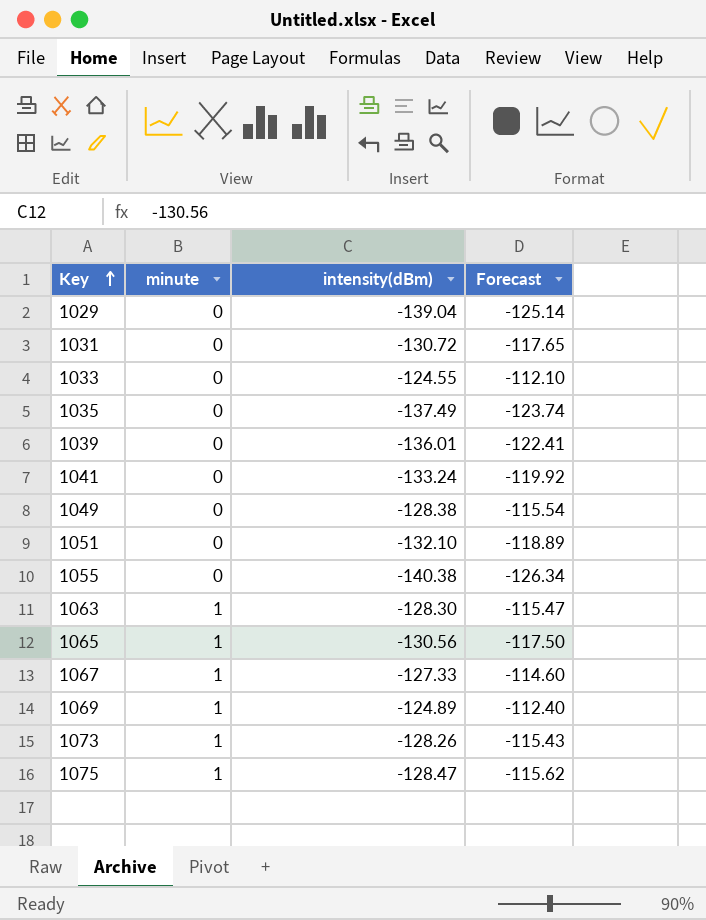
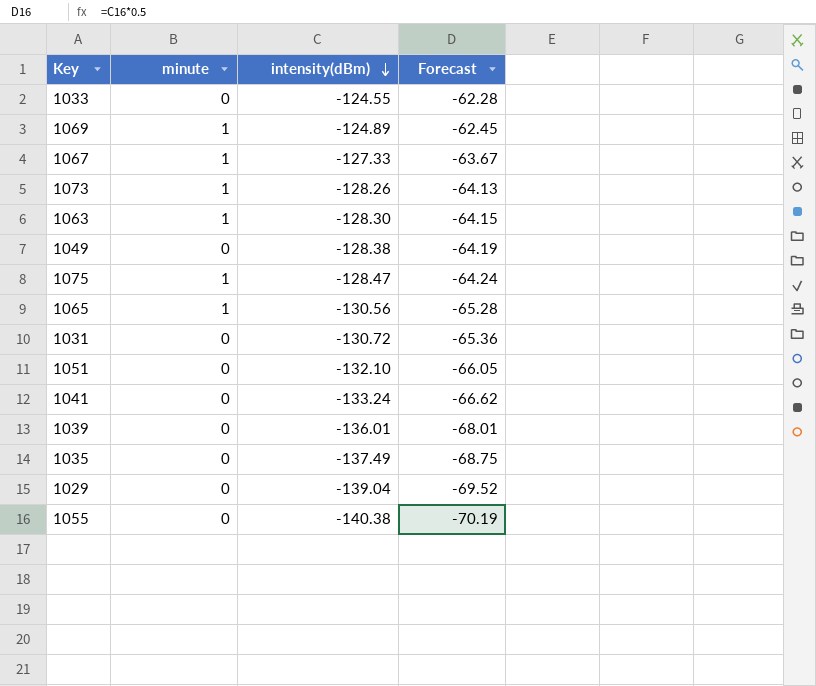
row order: Key ascending -> intensity(dBm) descending
column Forecast | formula: [intensity(dBm)] * 0.9 -> [intensity(dBm)] * 0.5

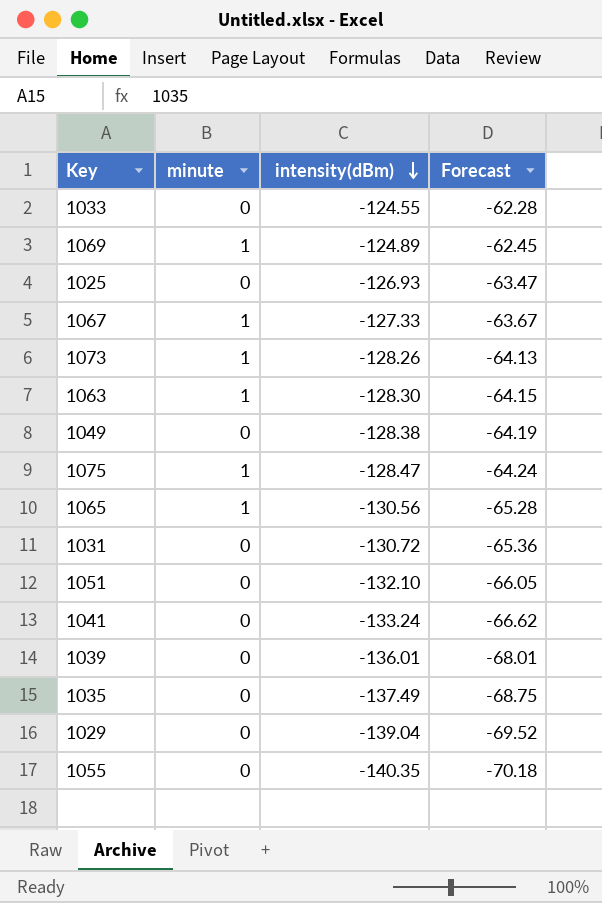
row 1025: none -> 0 | -126.93 | -63.47
1055 | intensity(dBm): -140.38 -> -140.35
1055 | Forecast: -70.19 -> -70.18

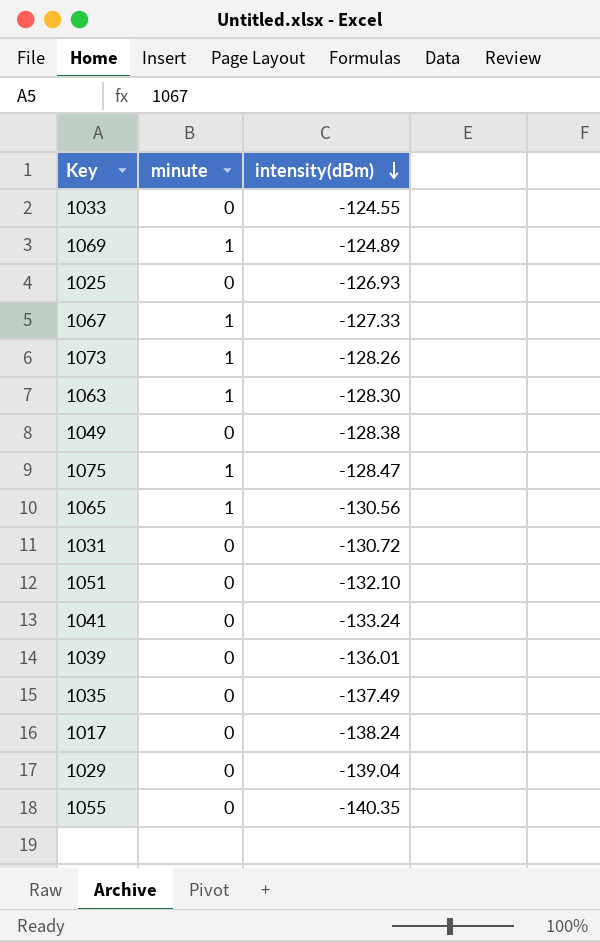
column Forecast | formula: [intensity(dBm)] * 0.5 -> none
row 1017: none -> 0 | -138.24

